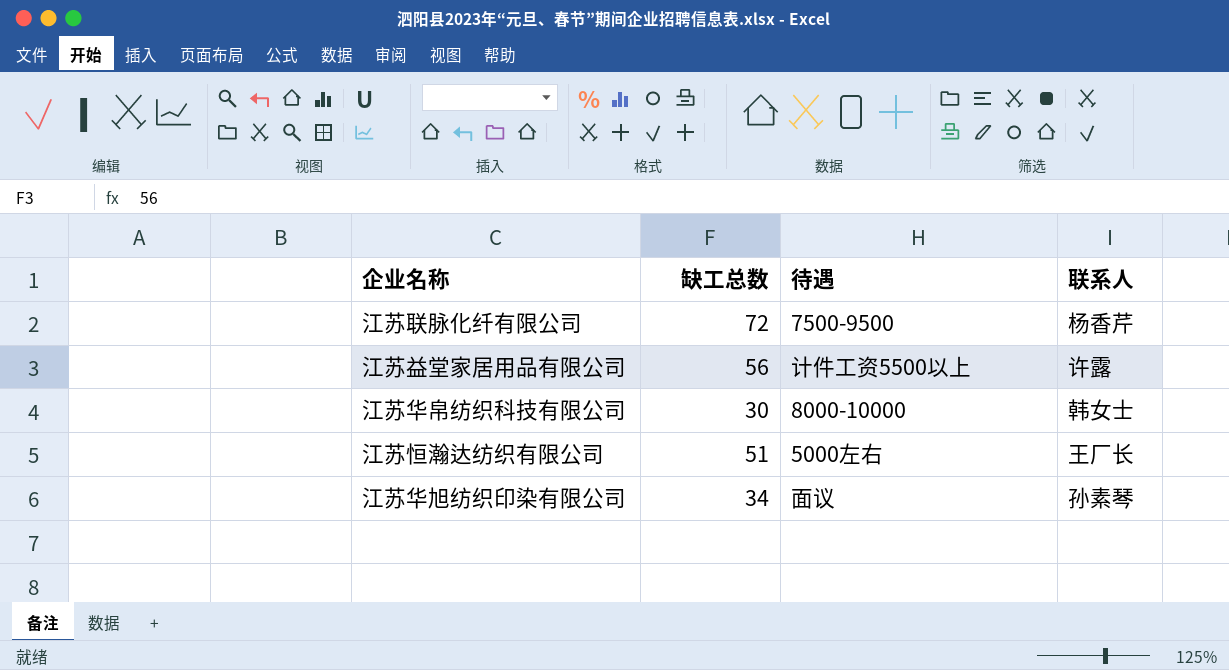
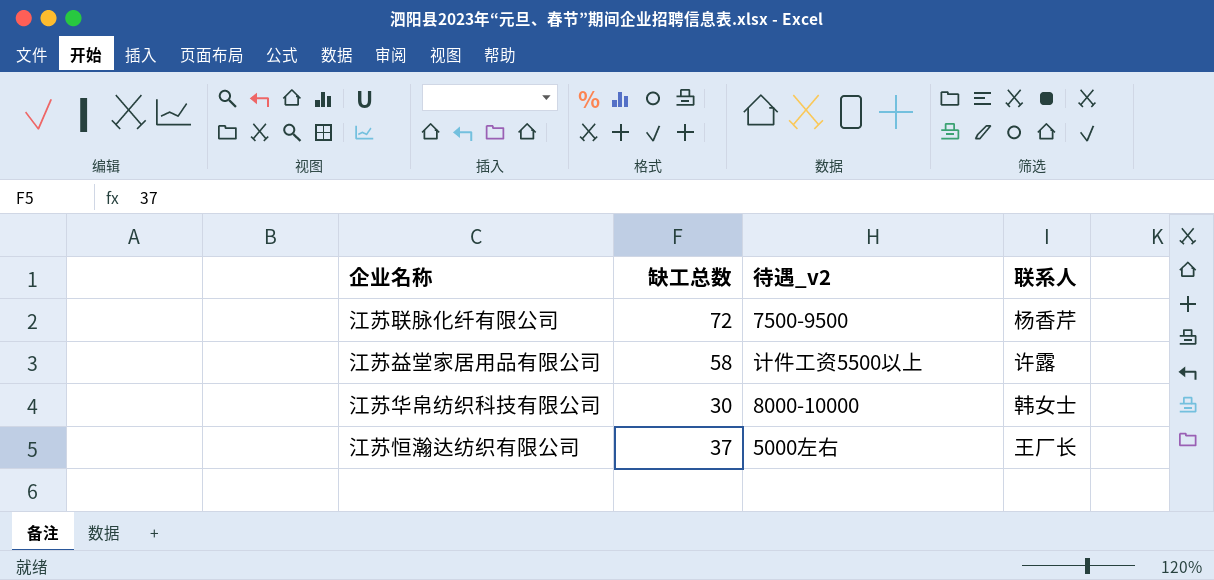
column name: 待遇 -> 待遇_v2
row 江苏华旭纺织印染有限公司: 34 | 面议 | 孙素琴 -> none
江苏益堂家居用品有限公司 | 缺工总数: 56 -> 58
江苏恒瀚达纺织有限公司 | 缺工总数: 51 -> 37

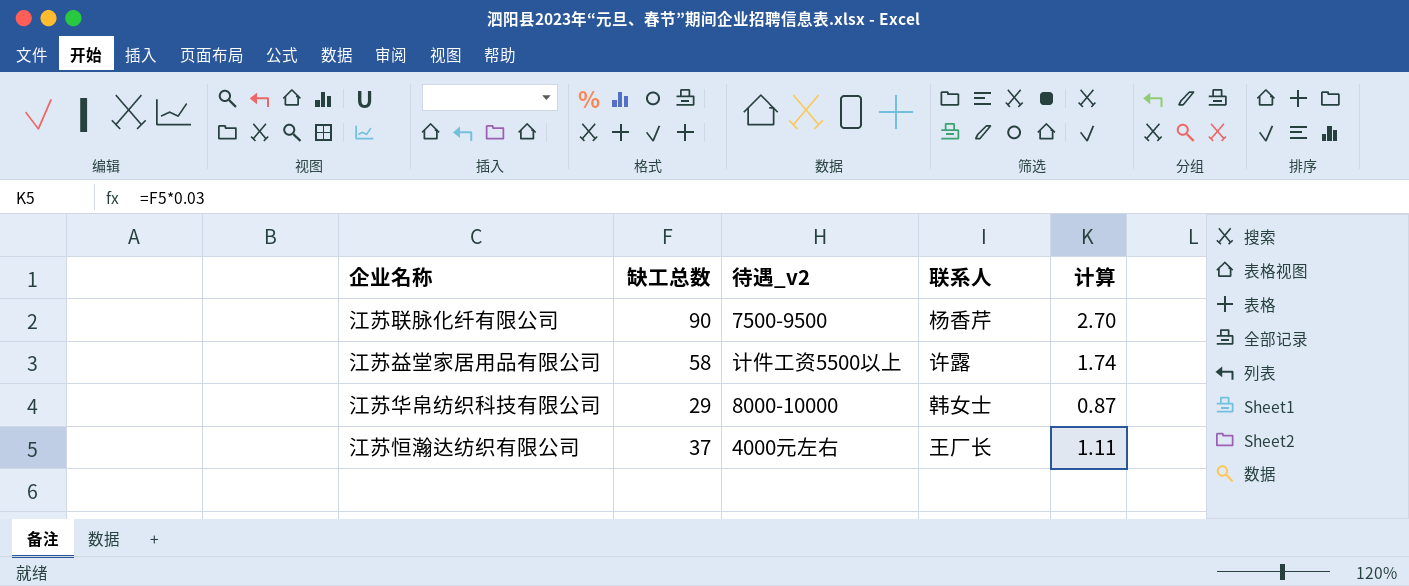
column 计算 | formula: none -> [缺工总数] * 0.03
江苏联脉化纤有限公司 | 缺工总数: 72 -> 90
江苏华帛纺织科技有限公司 | 缺工总数: 30 -> 29
江苏恒瀚达纺织有限公司 | 待遇_v2: 5000左右 -> 4000元左右

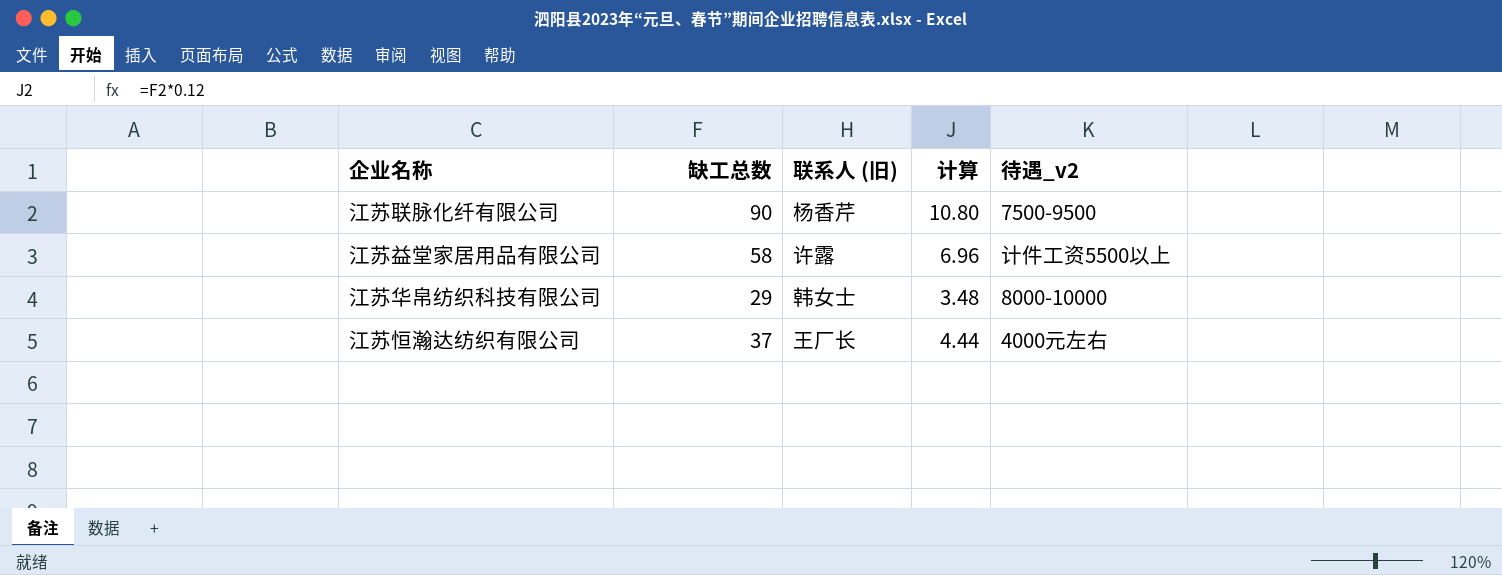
column name: 联系人 -> 联系人 (旧)
column 计算 | formula: [缺工总数] * 0.03 -> [缺工总数] * 0.12
column 待遇_v2 | position: 3 -> 5

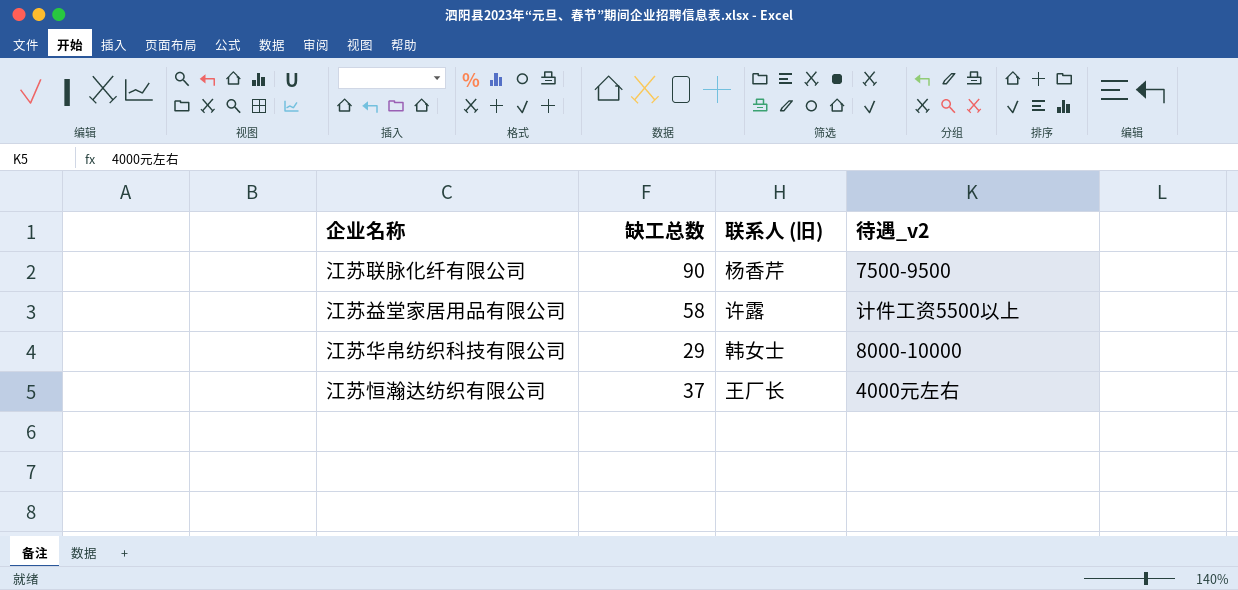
column 计算 | formula: [缺工总数] * 0.12 -> none

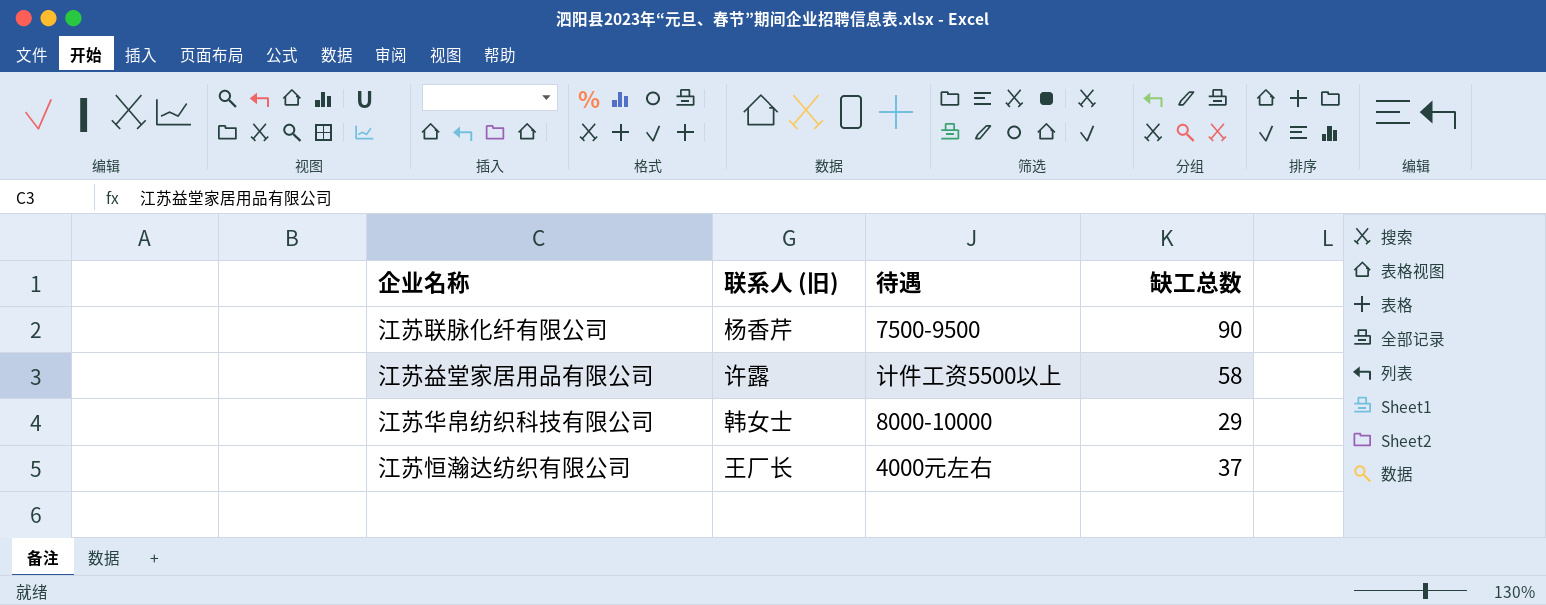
column name: 待遇_v2 -> 待遇
column 缺工总数 | position: 2 -> 4

